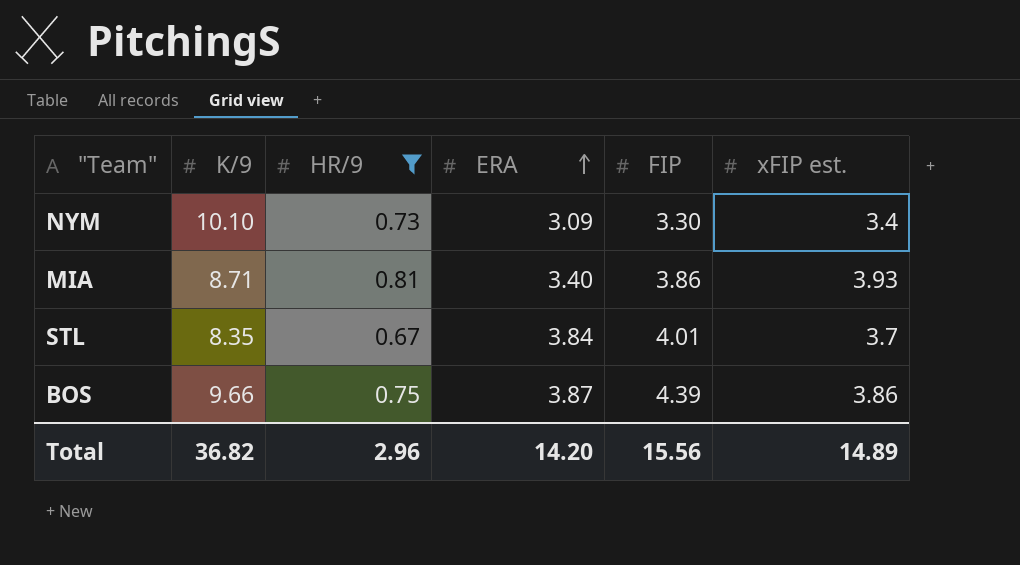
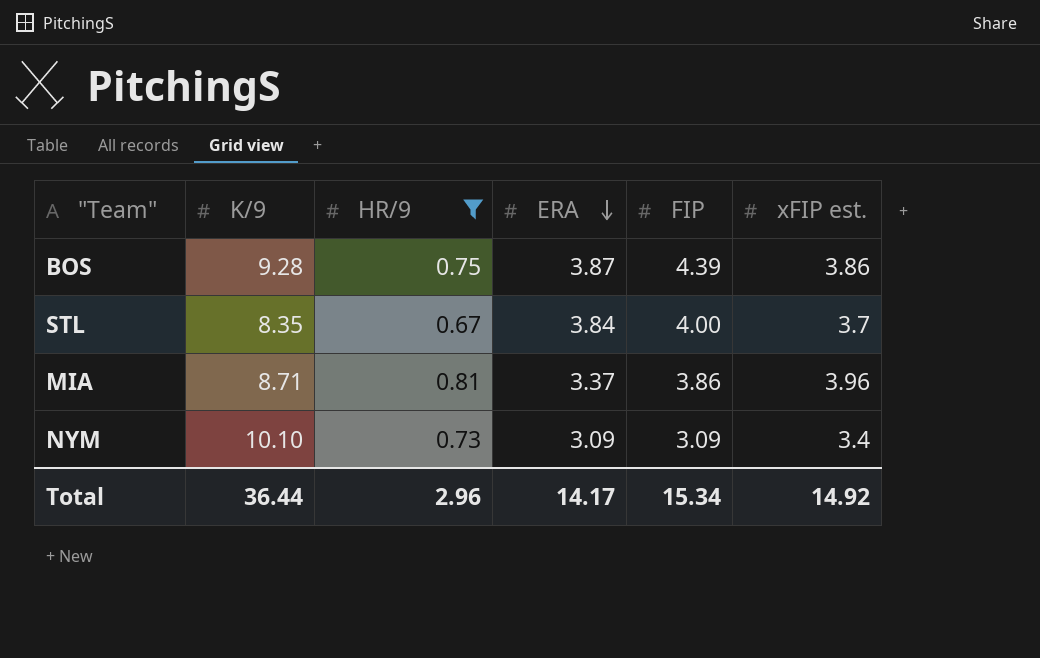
row order: ERA ascending -> ERA descending
BOS | K/9: 9.66 -> 9.28
STL | FIP: 4.01 -> 4.00
MIA | ERA: 3.40 -> 3.37
MIA | xFIP est.: 3.93 -> 3.96
NYM | FIP: 3.30 -> 3.09
Total | K/9: 36.82 -> 36.44
Total | ERA: 14.20 -> 14.17
Total | FIP: 15.56 -> 15.34
Total | xFIP est.: 14.89 -> 14.92

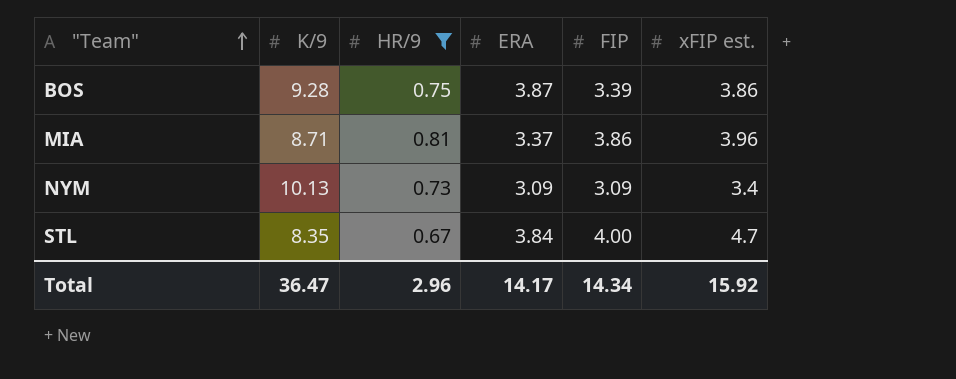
row order: ERA descending -> "Team" ascending
BOS | FIP: 4.39 -> 3.39
NYM | K/9: 10.10 -> 10.13
STL | xFIP est.: 3.7 -> 4.7
Total | K/9: 36.44 -> 36.47
Total | FIP: 15.34 -> 14.34
Total | xFIP est.: 14.92 -> 15.92

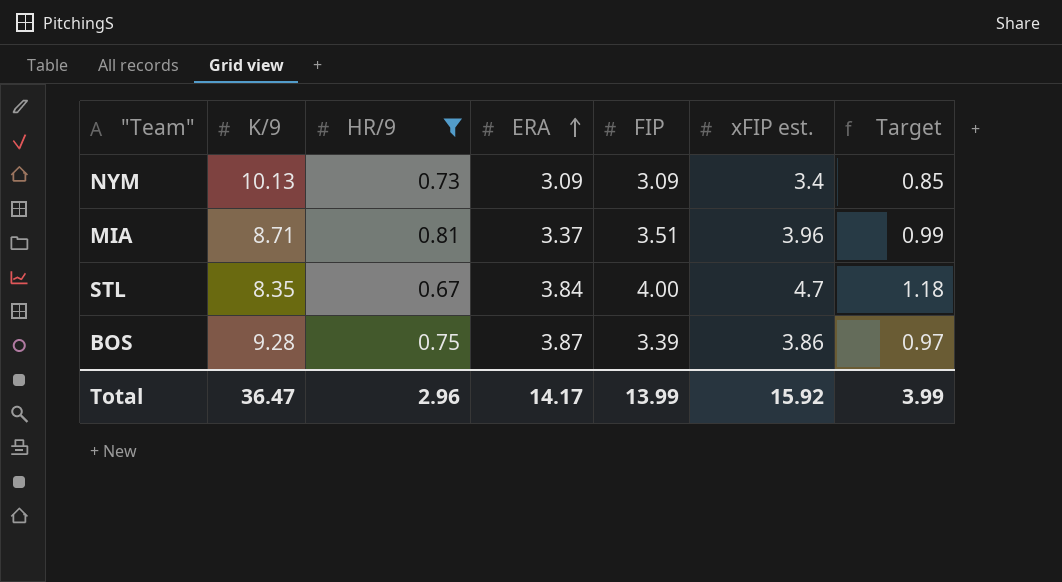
row order: "Team" ascending -> ERA ascending
column Target | formula: none -> [xFIP est.] * 0.25
MIA | FIP: 3.86 -> 3.51
Total | FIP: 14.34 -> 13.99

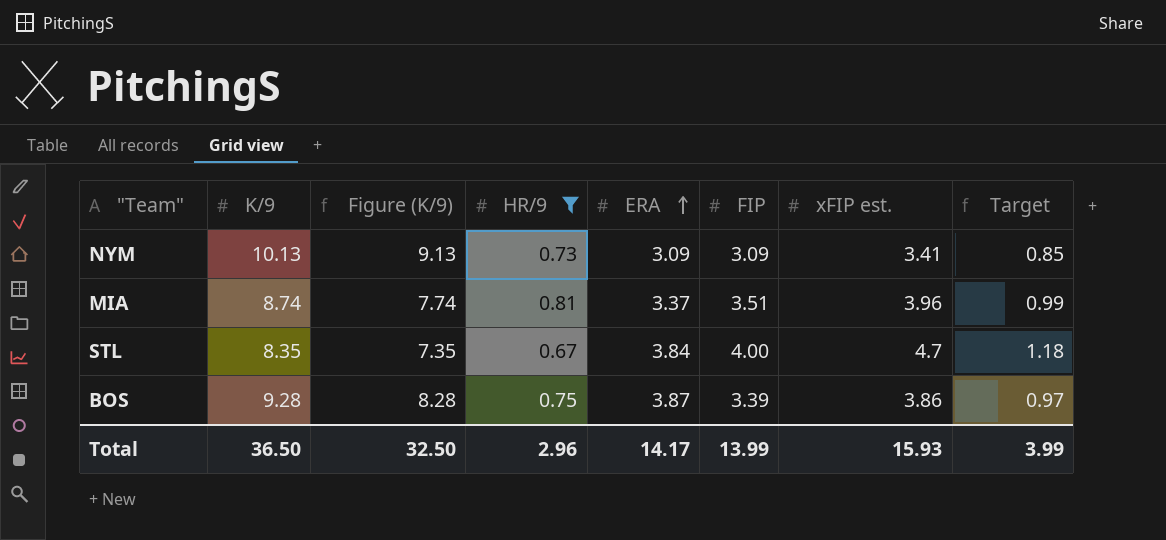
column Figure (K/9) | formula: none -> [K/9] - 1
NYM | xFIP est.: 3.4 -> 3.41
MIA | K/9: 8.71 -> 8.74
Total | K/9: 36.47 -> 36.50
Total | xFIP est.: 15.92 -> 15.93

